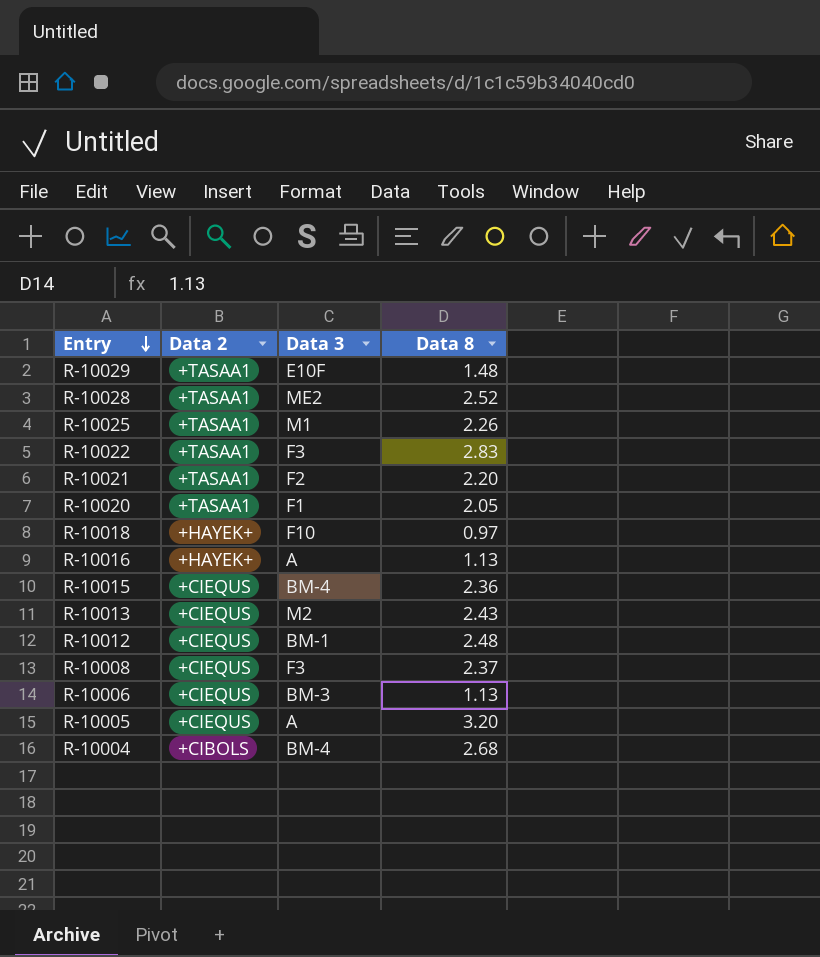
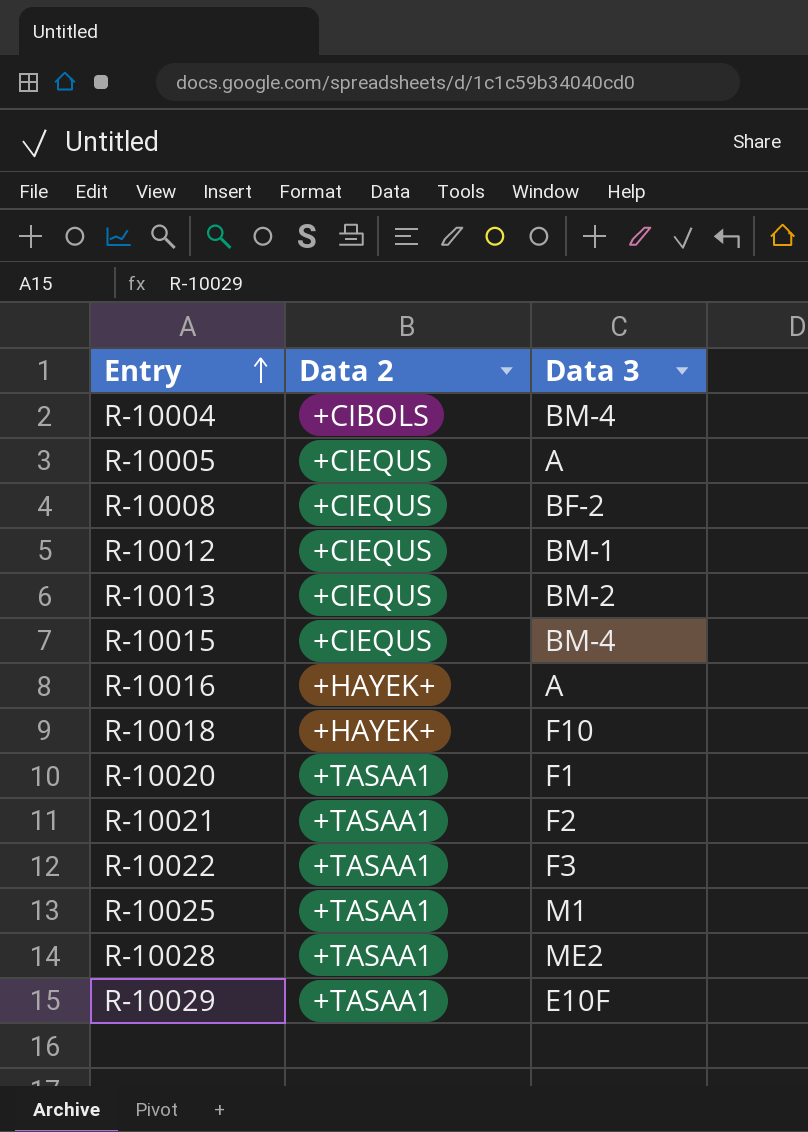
row order: Entry descending -> Entry ascending
column Data 8 | position: 4 -> none
row R-10006: +CIEQUS | BM-3 | 1.13 -> none
R-10008 | Data 3: F3 -> BF-2
R-10013 | Data 3: M2 -> BM-2

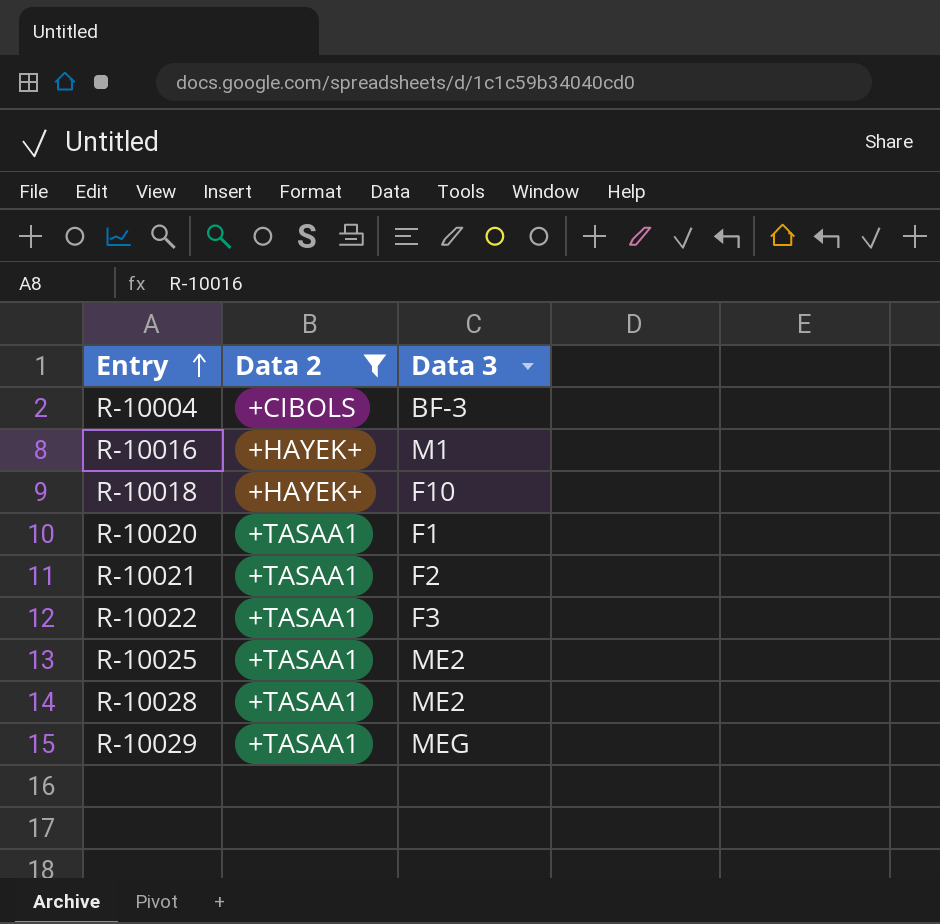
filter: none -> Data 2 != +CIEQUS
R-10004 | Data 3: BM-4 -> BF-3
R-10016 | Data 3: A -> M1
R-10025 | Data 3: M1 -> ME2
R-10029 | Data 3: E10F -> MEG

